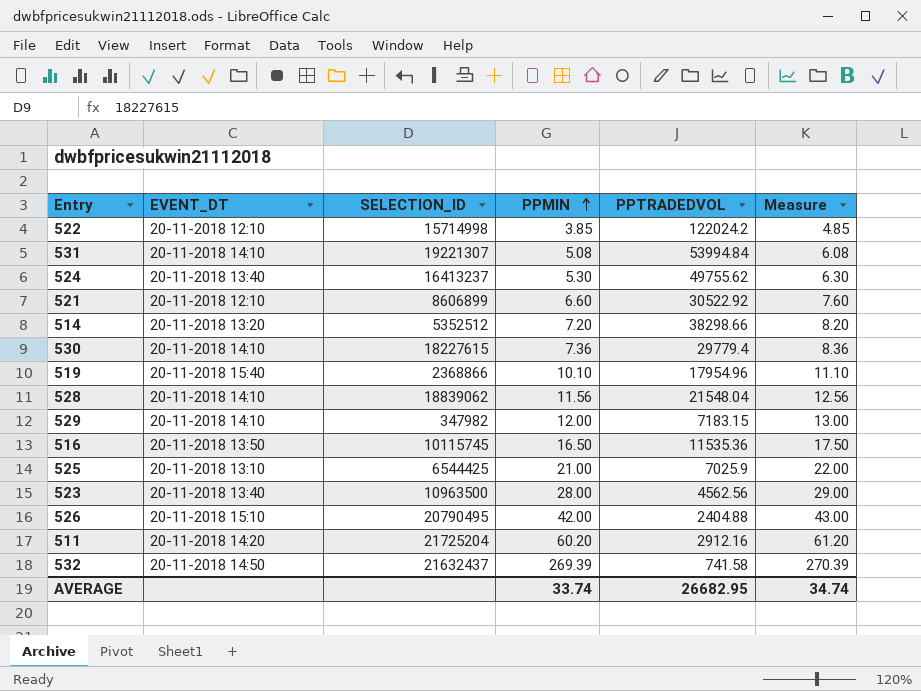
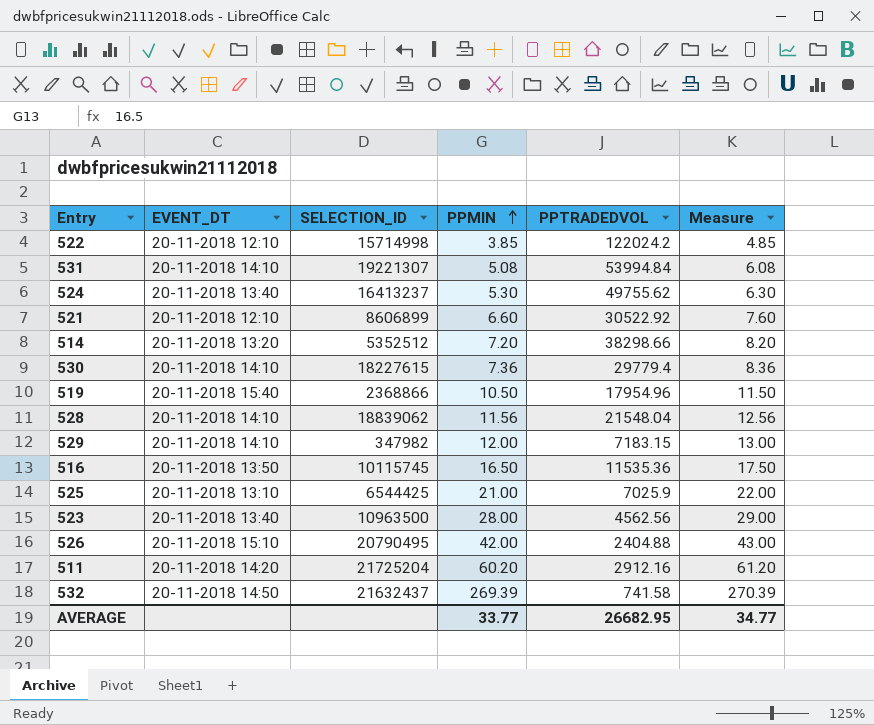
519 | PPMIN: 10.10 -> 10.50
519 | Measure: 11.10 -> 11.50
AVERAGE | PPMIN: 33.74 -> 33.77
AVERAGE | Measure: 34.74 -> 34.77

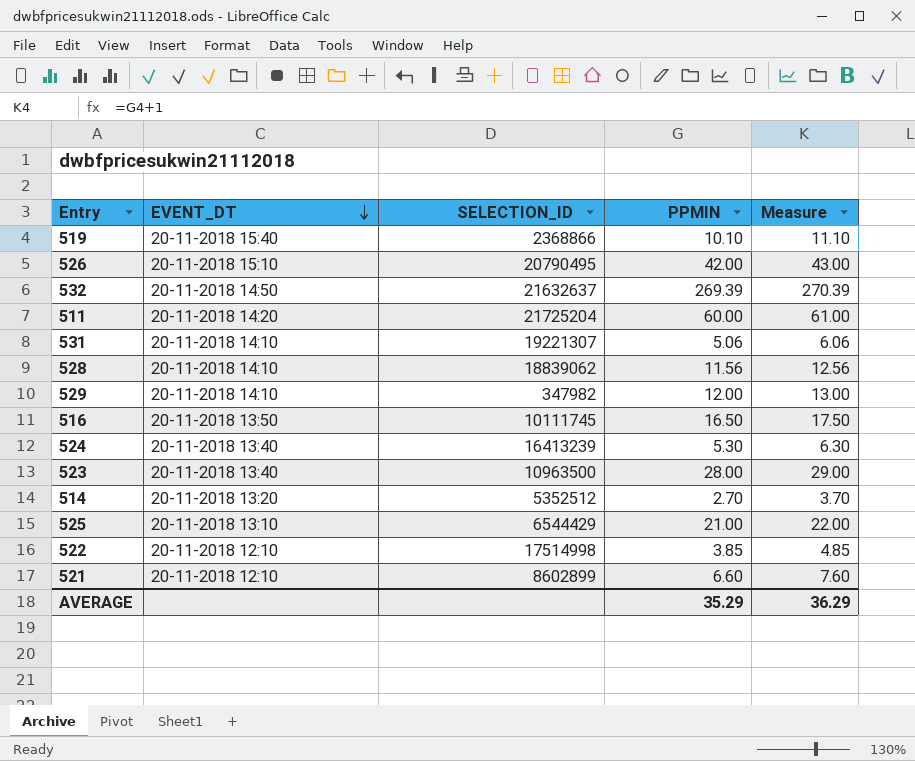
row order: PPMIN ascending -> EVENT_DT descending
column PPTRADEDVOL | position: 5 -> none
row 530: 20-11-2018 14:10 | 18227615 | 7.36 | 29779.4 | 8.36 -> none
519 | PPMIN: 10.50 -> 10.10
519 | Measure: 11.50 -> 11.10
532 | SELECTION_ID: 21632437 -> 21632637
511 | PPMIN: 60.20 -> 60.00
511 | Measure: 61.20 -> 61.00
531 | PPMIN: 5.08 -> 5.06
531 | Measure: 6.08 -> 6.06
516 | SELECTION_ID: 10115745 -> 10111745
524 | SELECTION_ID: 16413237 -> 16413239
514 | PPMIN: 7.20 -> 2.70
514 | Measure: 8.20 -> 3.70
525 | SELECTION_ID: 6544425 -> 6544429
522 | SELECTION_ID: 15714998 -> 17514998
521 | SELECTION_ID: 8606899 -> 8602899
AVERAGE | PPMIN: 33.77 -> 35.29
AVERAGE | Measure: 34.77 -> 36.29

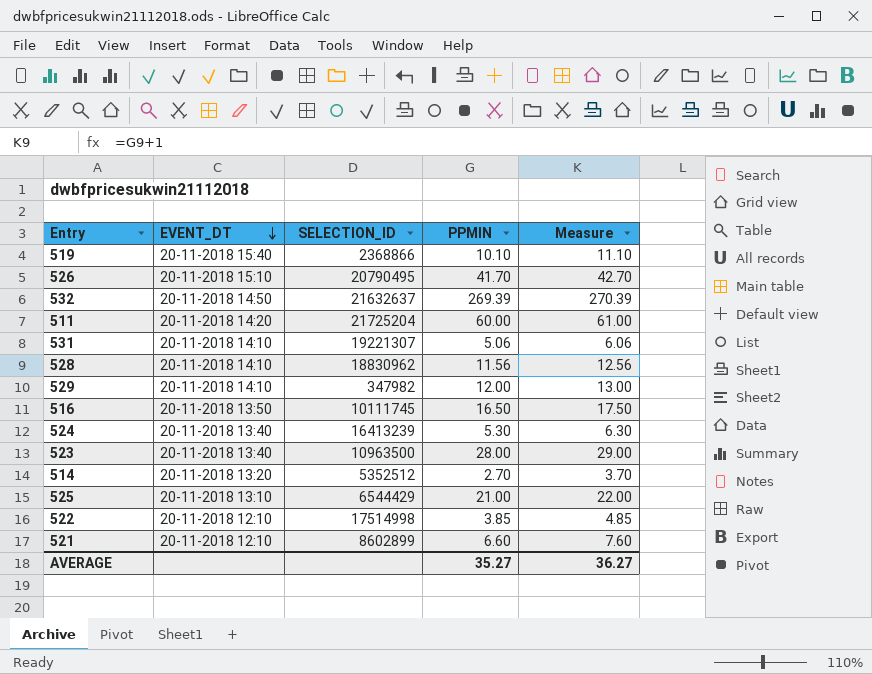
526 | PPMIN: 42.00 -> 41.70
526 | Measure: 43.00 -> 42.70
528 | SELECTION_ID: 18839062 -> 18830962
AVERAGE | PPMIN: 35.29 -> 35.27
AVERAGE | Measure: 36.29 -> 36.27

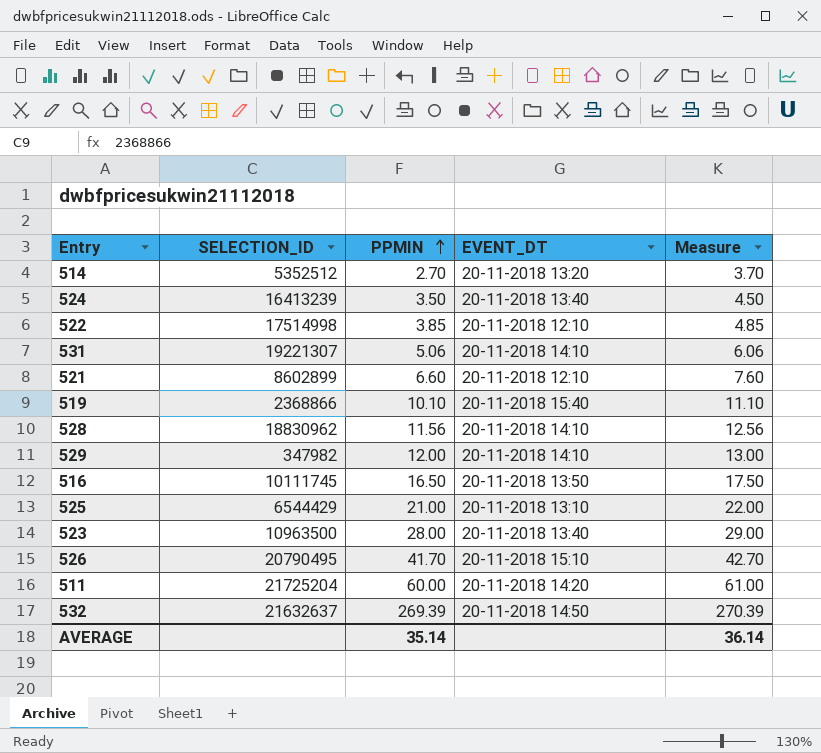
row order: EVENT_DT descending -> PPMIN ascending
column EVENT_DT | position: 2 -> 4
524 | PPMIN: 5.30 -> 3.50
524 | Measure: 6.30 -> 4.50
AVERAGE | PPMIN: 35.27 -> 35.14
AVERAGE | Measure: 36.27 -> 36.14

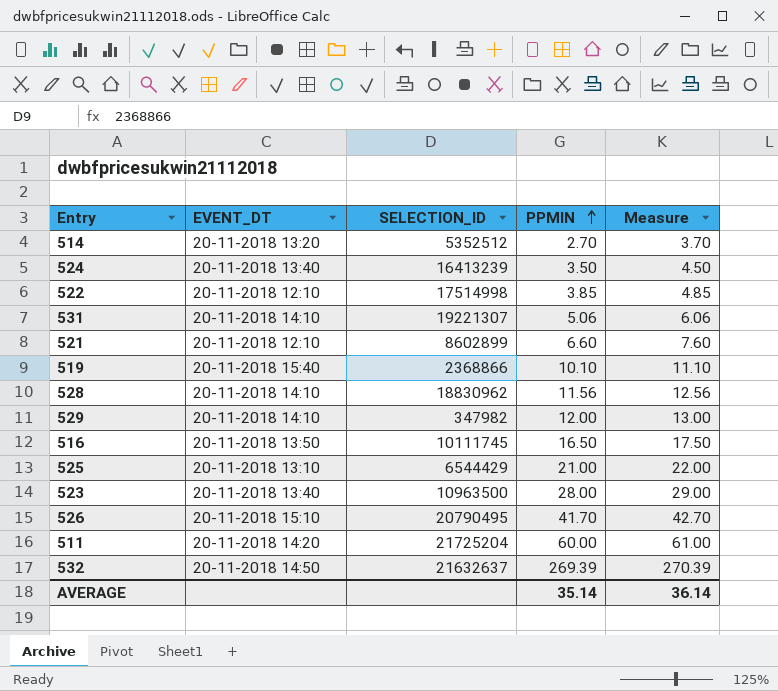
column EVENT_DT | position: 4 -> 2

